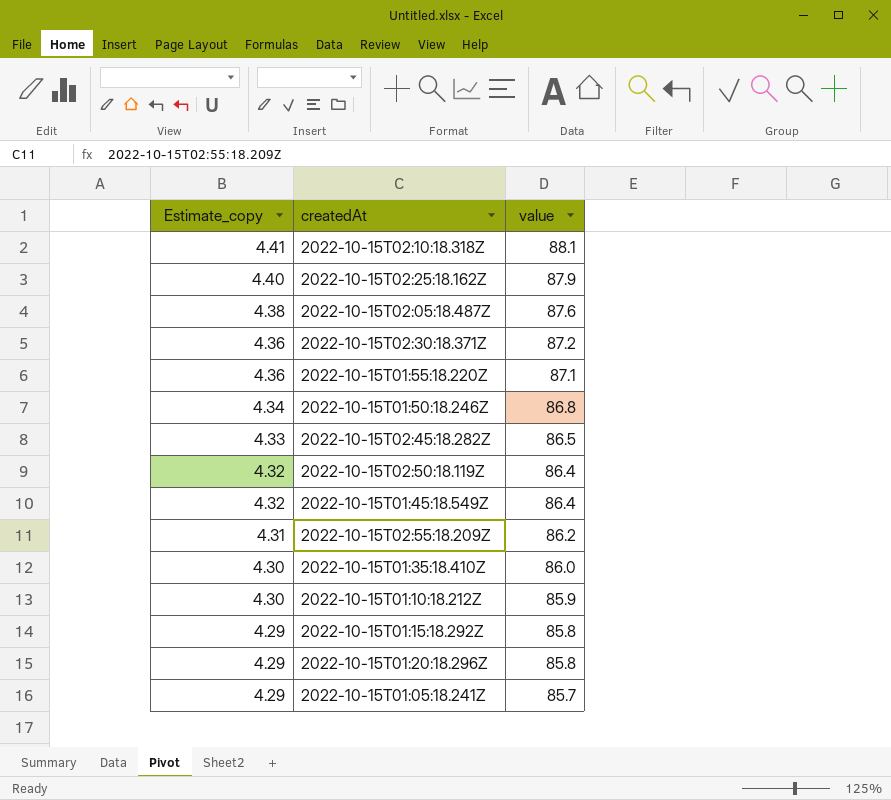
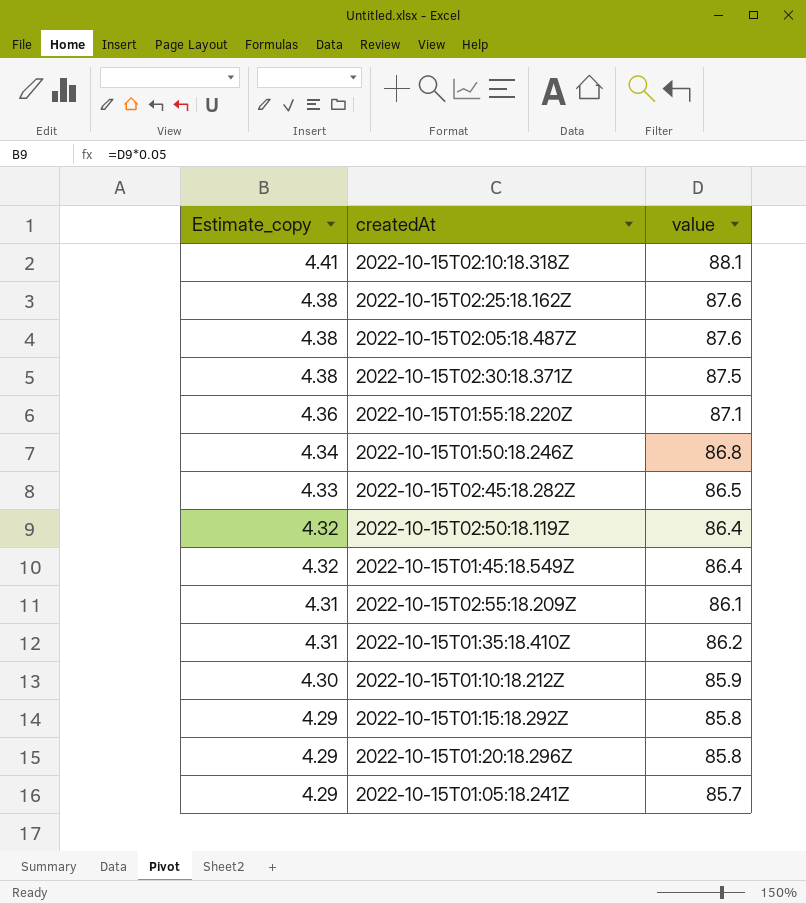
2022-10-15T02:25:18.162Z | Estimate_copy: 4.40 -> 4.38
2022-10-15T02:25:18.162Z | value: 87.9 -> 87.6
2022-10-15T02:30:18.371Z | Estimate_copy: 4.36 -> 4.38
2022-10-15T02:30:18.371Z | value: 87.2 -> 87.5
2022-10-15T02:55:18.209Z | value: 86.2 -> 86.1
2022-10-15T01:35:18.410Z | Estimate_copy: 4.30 -> 4.31
2022-10-15T01:35:18.410Z | value: 86.0 -> 86.2

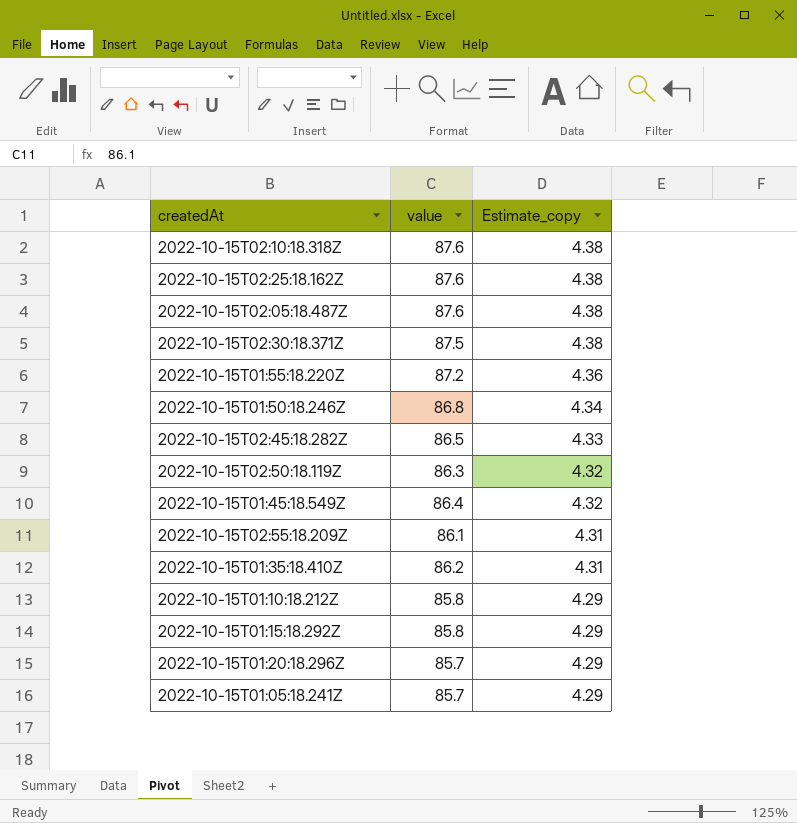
column Estimate_copy | position: 1 -> 3
2022-10-15T02:10:18.318Z | value: 88.1 -> 87.6
2022-10-15T02:10:18.318Z | Estimate_copy: 4.41 -> 4.38
2022-10-15T01:55:18.220Z | value: 87.1 -> 87.2
2022-10-15T02:50:18.119Z | value: 86.4 -> 86.3
2022-10-15T01:10:18.212Z | value: 85.9 -> 85.8
2022-10-15T01:10:18.212Z | Estimate_copy: 4.30 -> 4.29
2022-10-15T01:20:18.296Z | value: 85.8 -> 85.7

